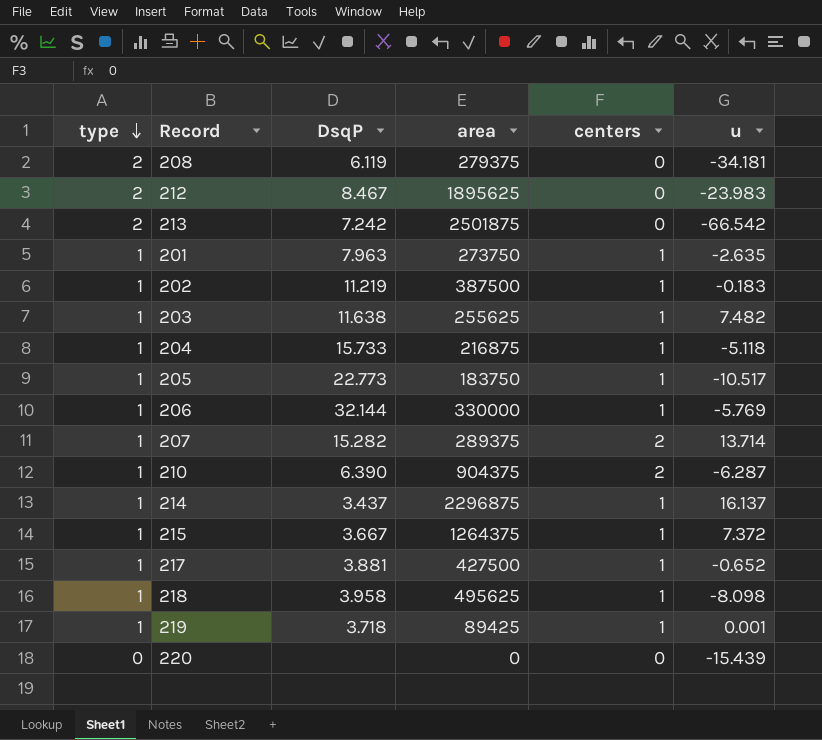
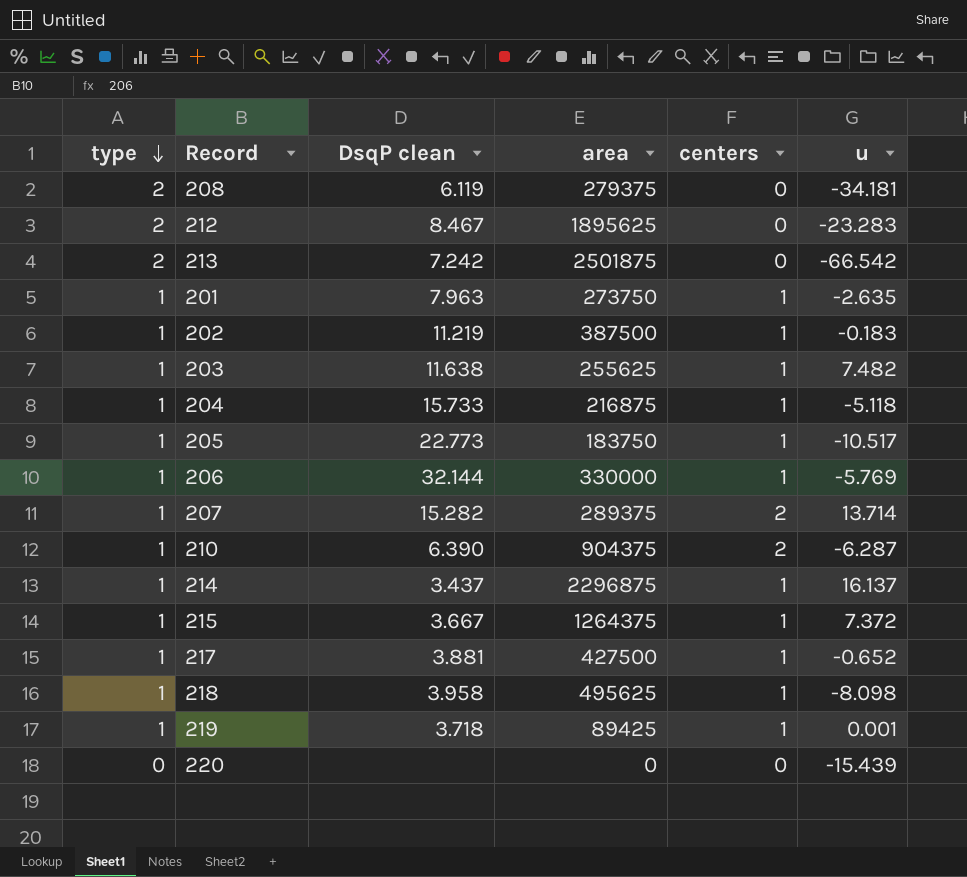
column name: DsqP -> DsqP clean
212 | u: -23.983 -> -23.283

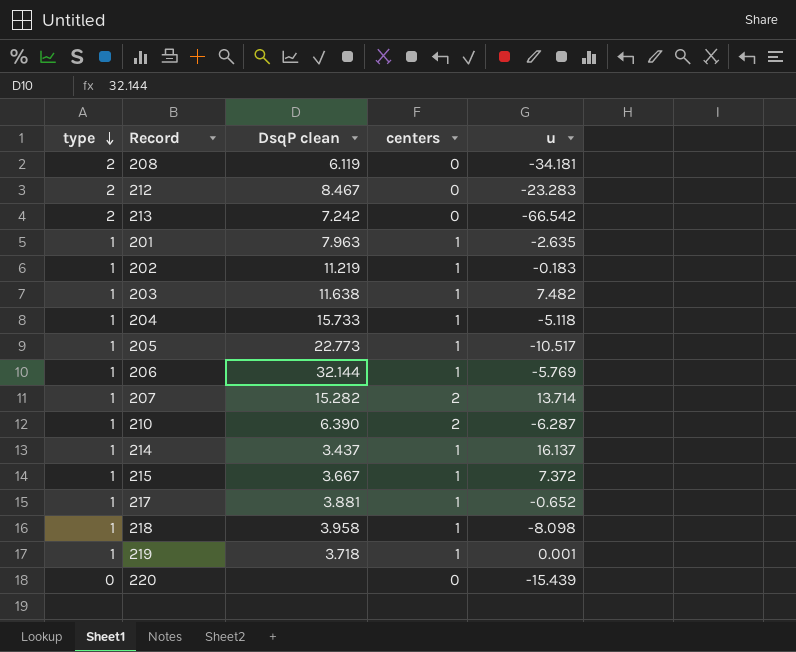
column area | position: 4 -> none

